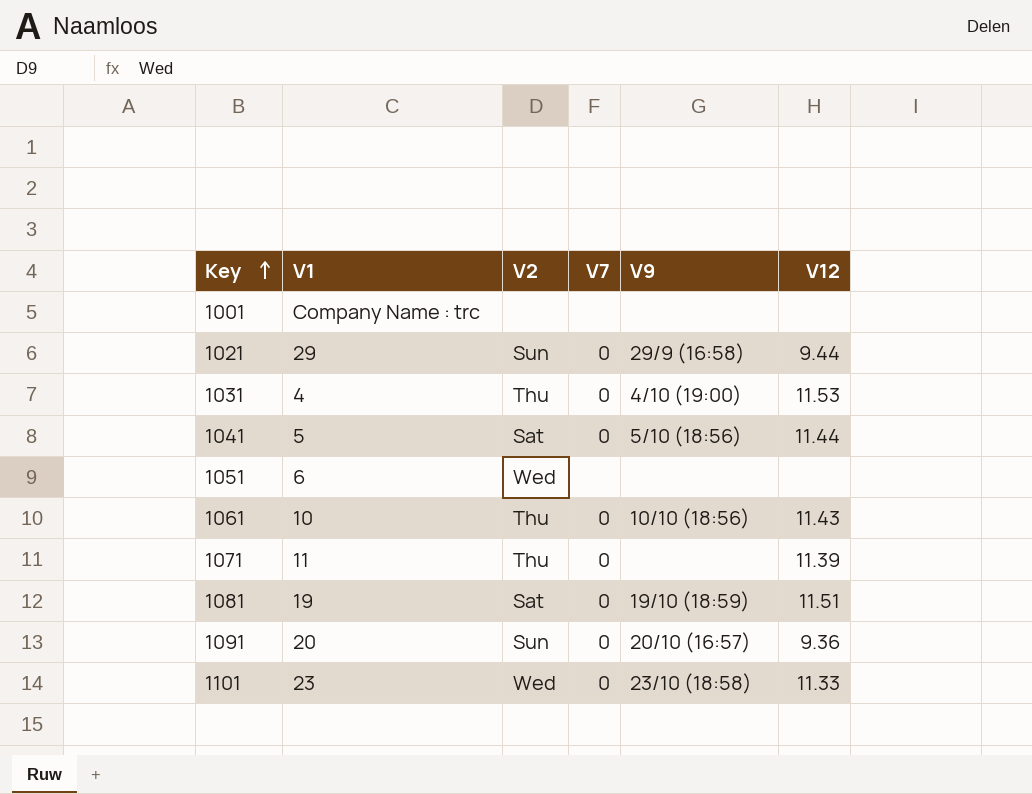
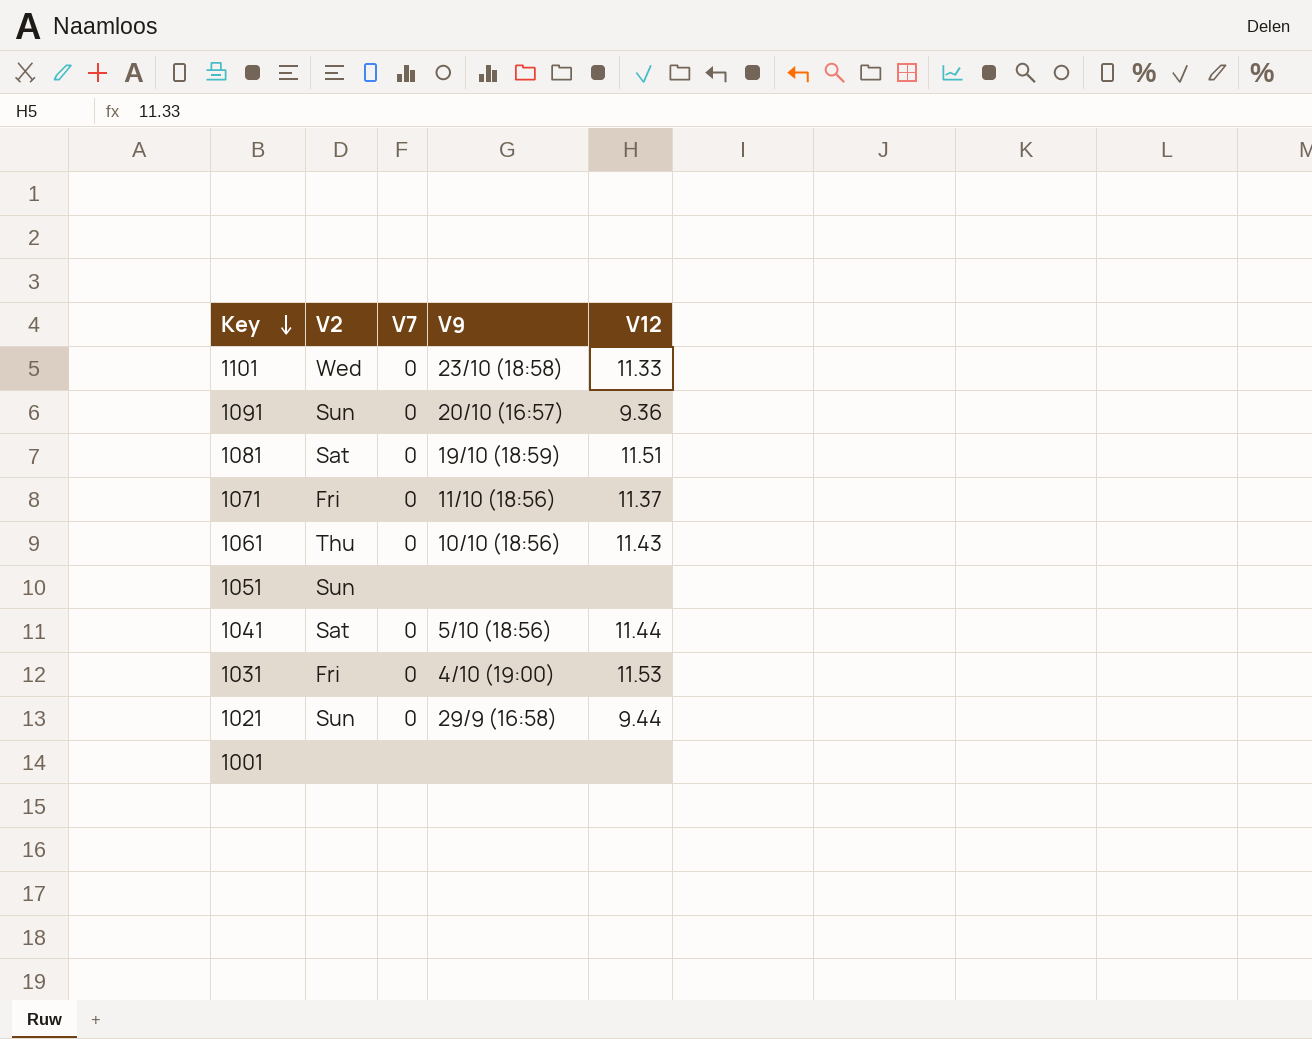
row order: Key ascending -> Key descending
column V1 | position: 2 -> none
1071 | V2: Thu -> Fri
1071 | V9: none -> 11/10 (18:56)
1071 | V12: 11.39 -> 11.37
1051 | V2: Wed -> Sun
1031 | V2: Thu -> Fri

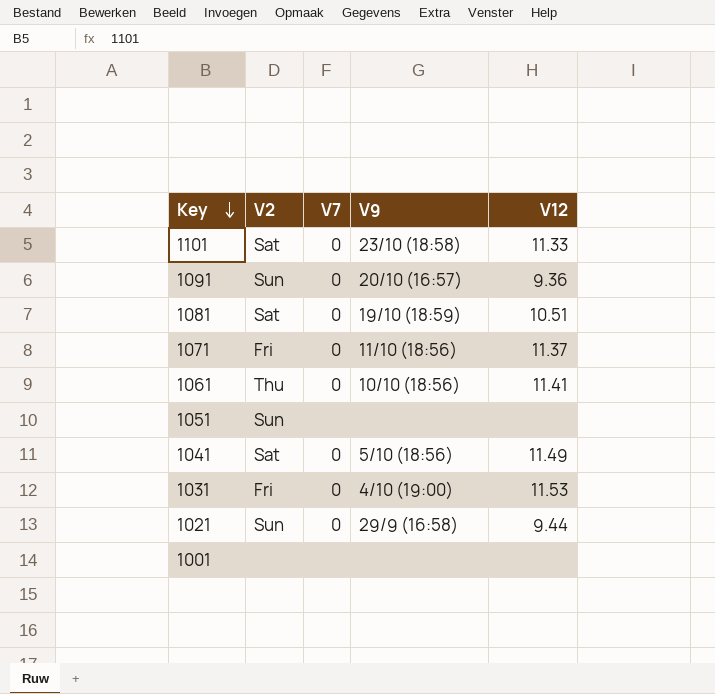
1101 | V2: Wed -> Sat
1081 | V12: 11.51 -> 10.51
1061 | V12: 11.43 -> 11.41
1041 | V12: 11.44 -> 11.49

